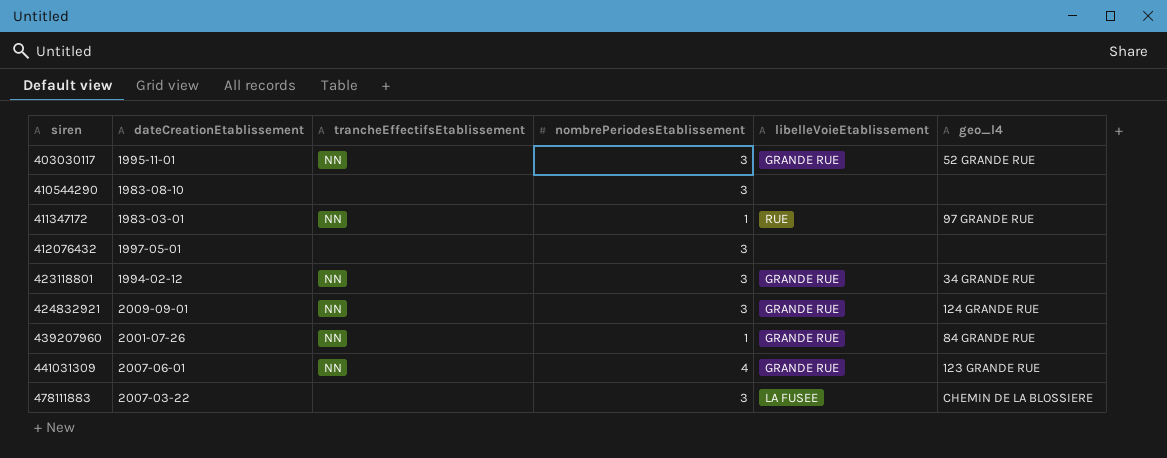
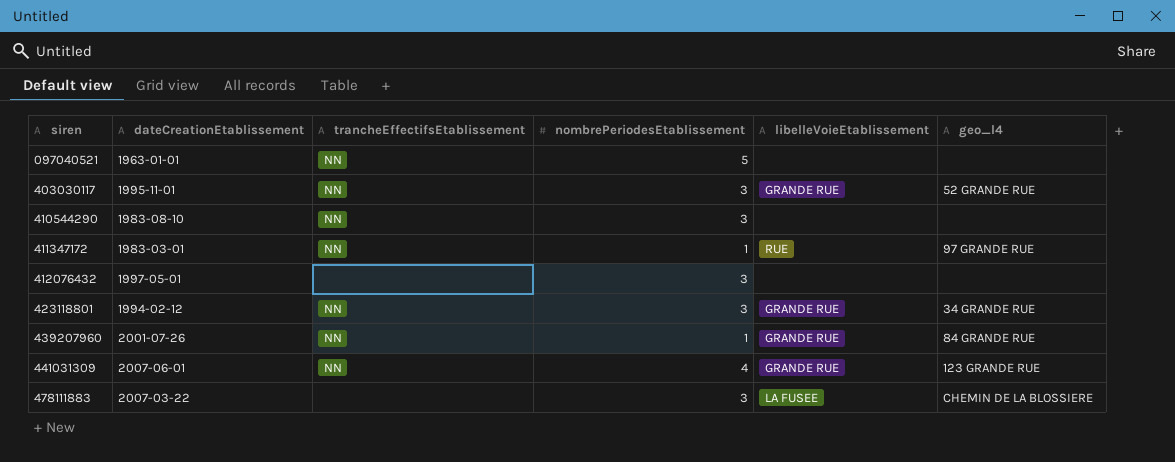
row 424832921: 2009-09-01 | NN | 3 | GRANDE RUE | 124 GRANDE RUE -> none
row 097040521: none -> 1963-01-01 | NN | 5 | none | none
410544290 | trancheEffectifsEtablissement: none -> NN

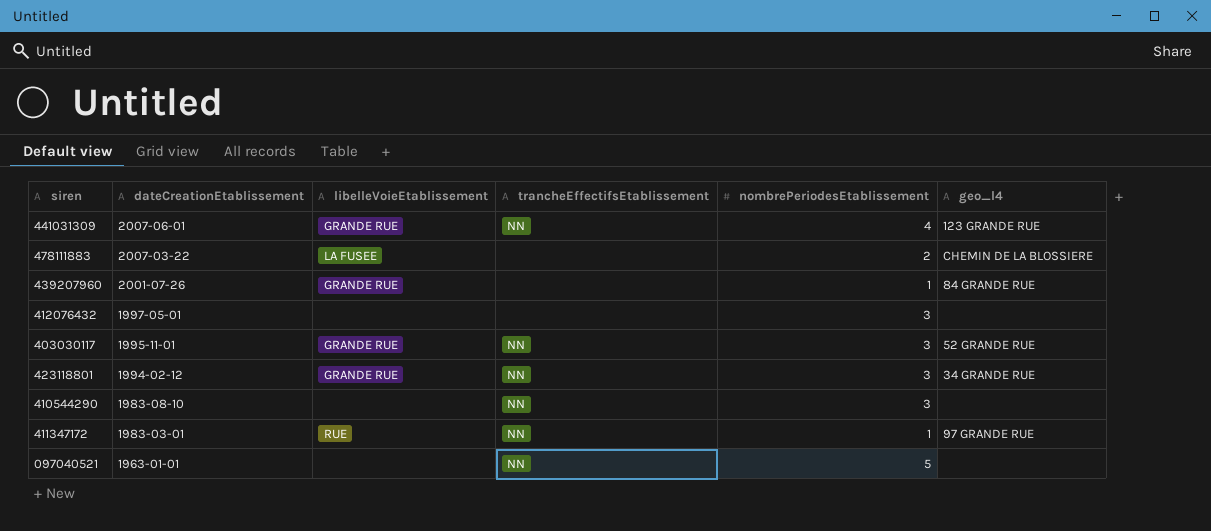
row order: siren ascending -> dateCreationEtablissement descending
column libelleVoieEtablissement | position: 5 -> 3
478111883 | nombrePeriodesEtablissement: 3 -> 2
439207960 | trancheEffectifsEtablissement: NN -> none

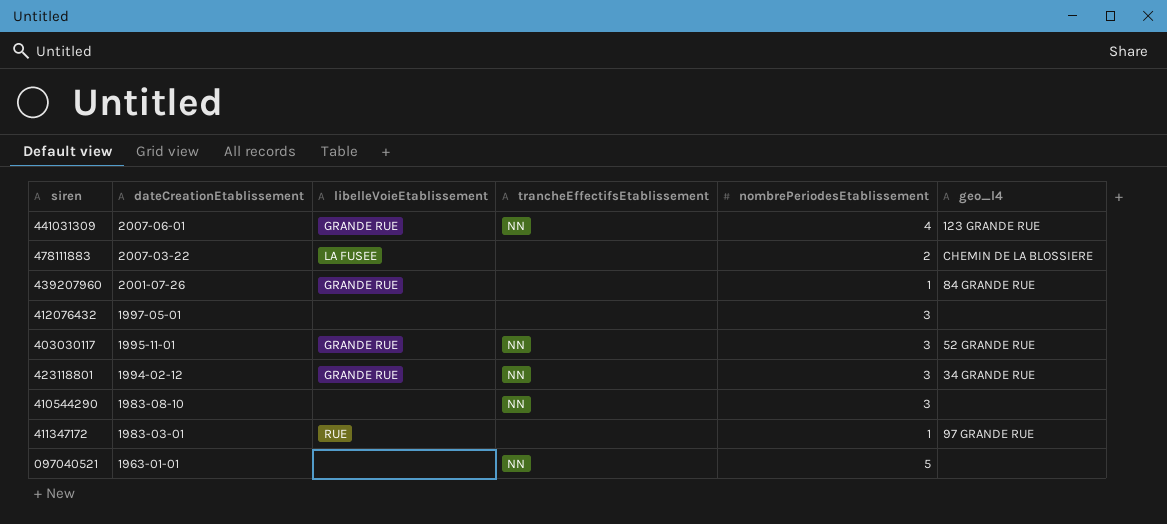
411347172 | trancheEffectifsEtablissement: NN -> none

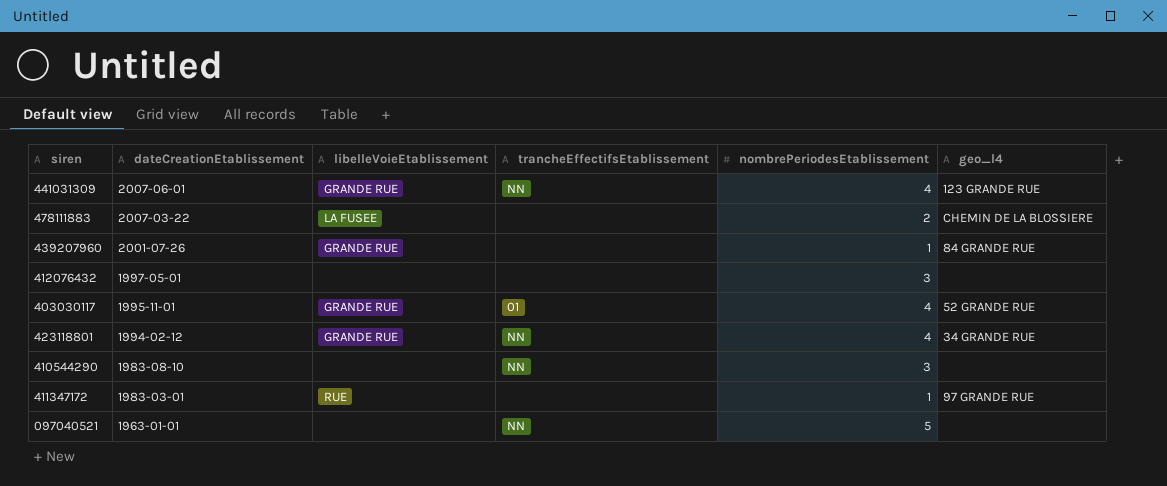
403030117 | trancheEffectifsEtablissement: NN -> 01
403030117 | nombrePeriodesEtablissement: 3 -> 4
423118801 | nombrePeriodesEtablissement: 3 -> 4

